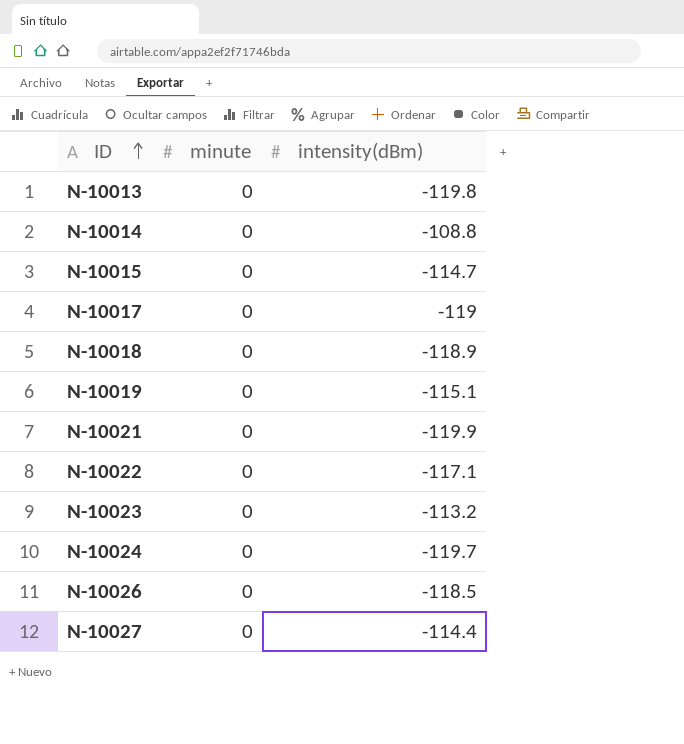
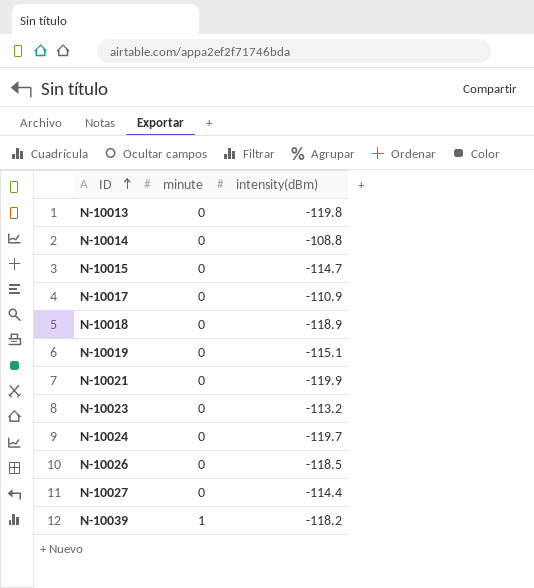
row N-10022: 0 | -117.1 -> none
N-10017 | intensity(dBm): -119 -> -110.9
row N-10039: none -> 1 | -118.2

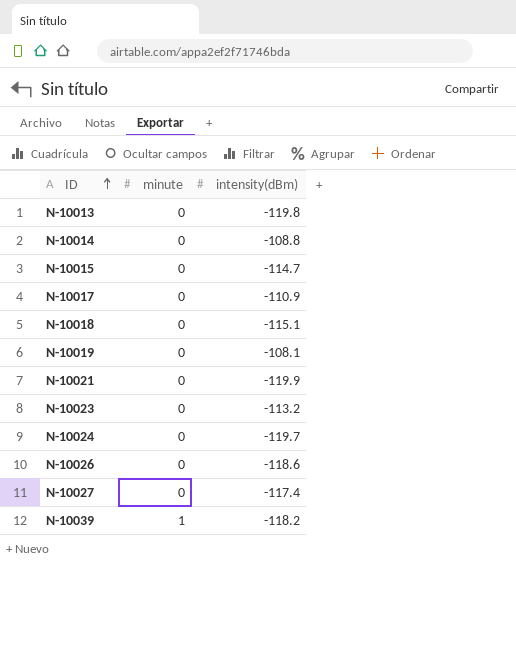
N-10018 | intensity(dBm): -118.9 -> -115.1
N-10019 | intensity(dBm): -115.1 -> -108.1
N-10026 | intensity(dBm): -118.5 -> -118.6
N-10027 | intensity(dBm): -114.4 -> -117.4

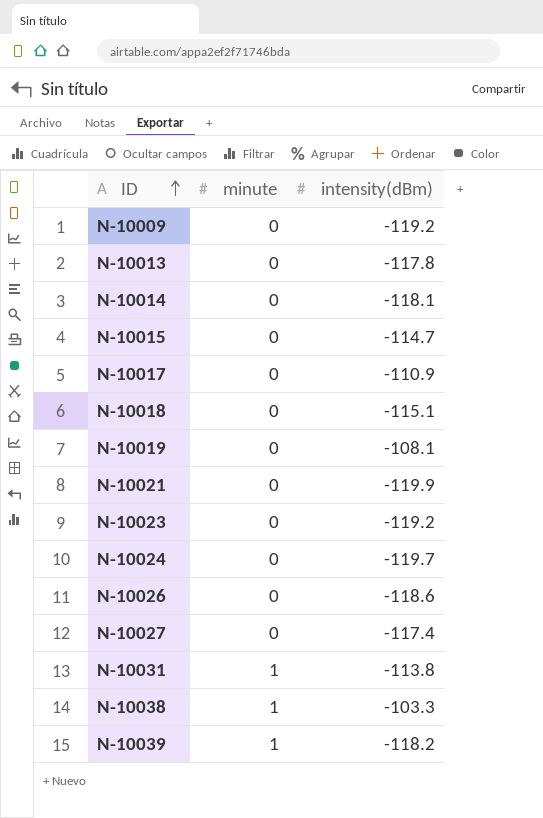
row N-10009: none -> 0 | -119.2
N-10013 | intensity(dBm): -119.8 -> -117.8
N-10014 | intensity(dBm): -108.8 -> -118.1
N-10023 | intensity(dBm): -113.2 -> -119.2
row N-10031: none -> 1 | -113.8
row N-10038: none -> 1 | -103.3

